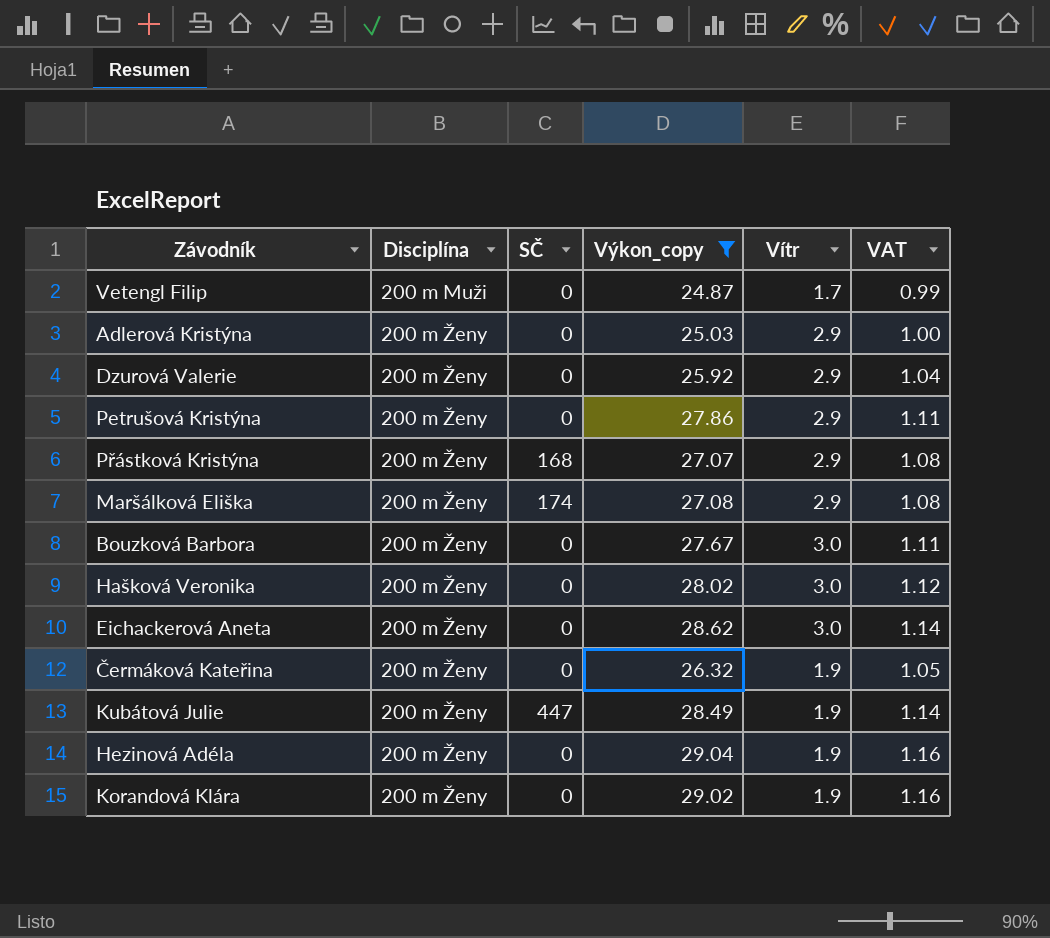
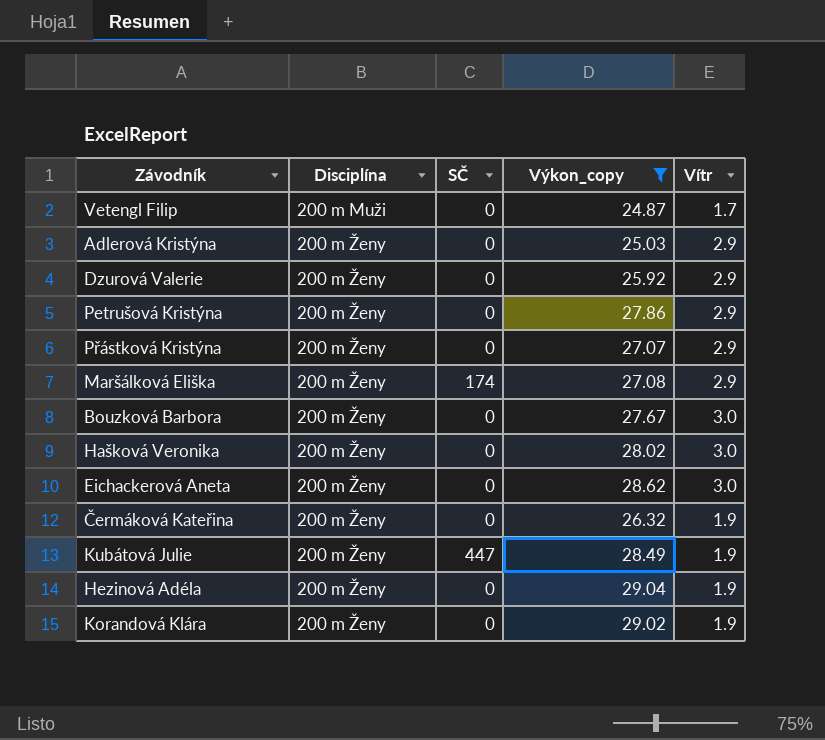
column VAT | formula: [Výkon_copy] * 0.04 -> none
Přástková Kristýna | SČ: 168 -> 0

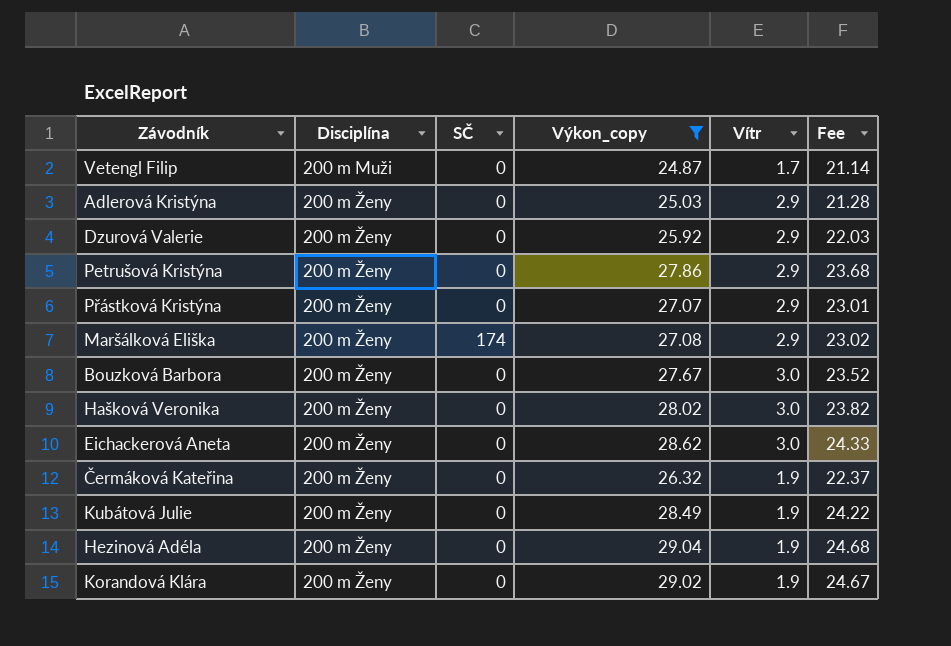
column Fee | formula: none -> [Výkon_copy] * 0.85
Kubátová Julie | SČ: 447 -> 0

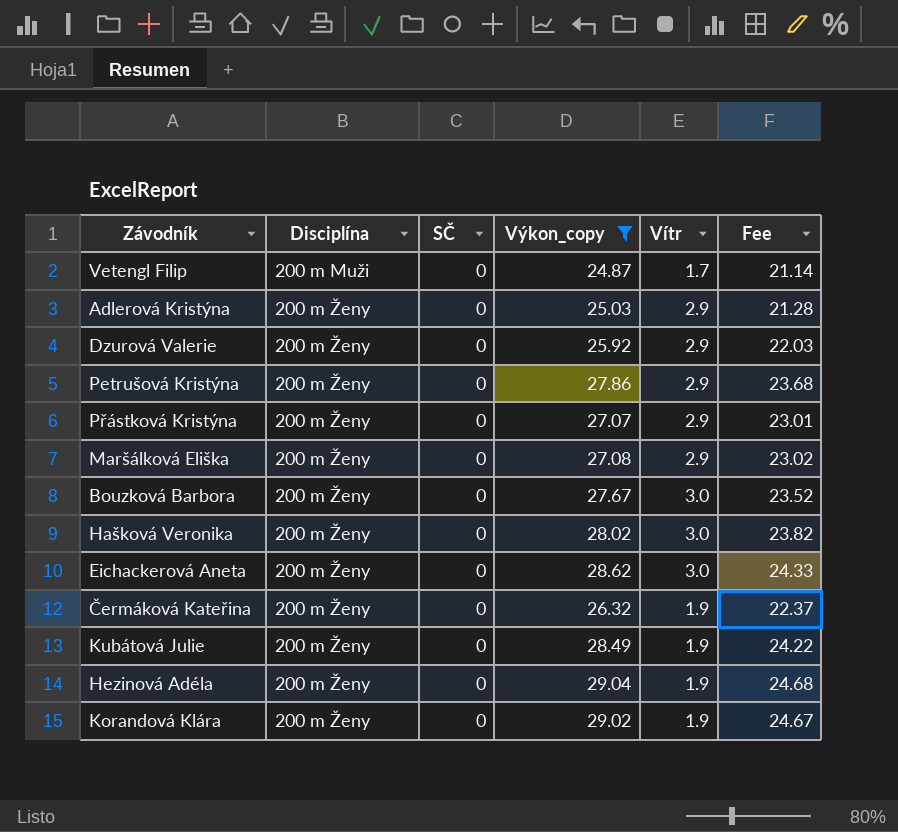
Maršálková Eliška | SČ: 174 -> 0

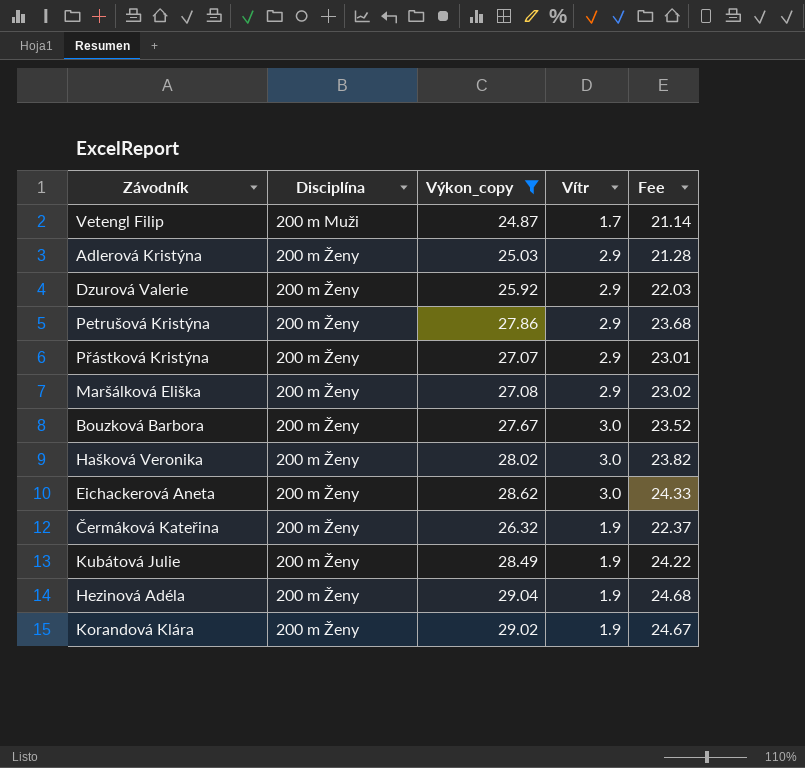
column SČ | position: 3 -> none

